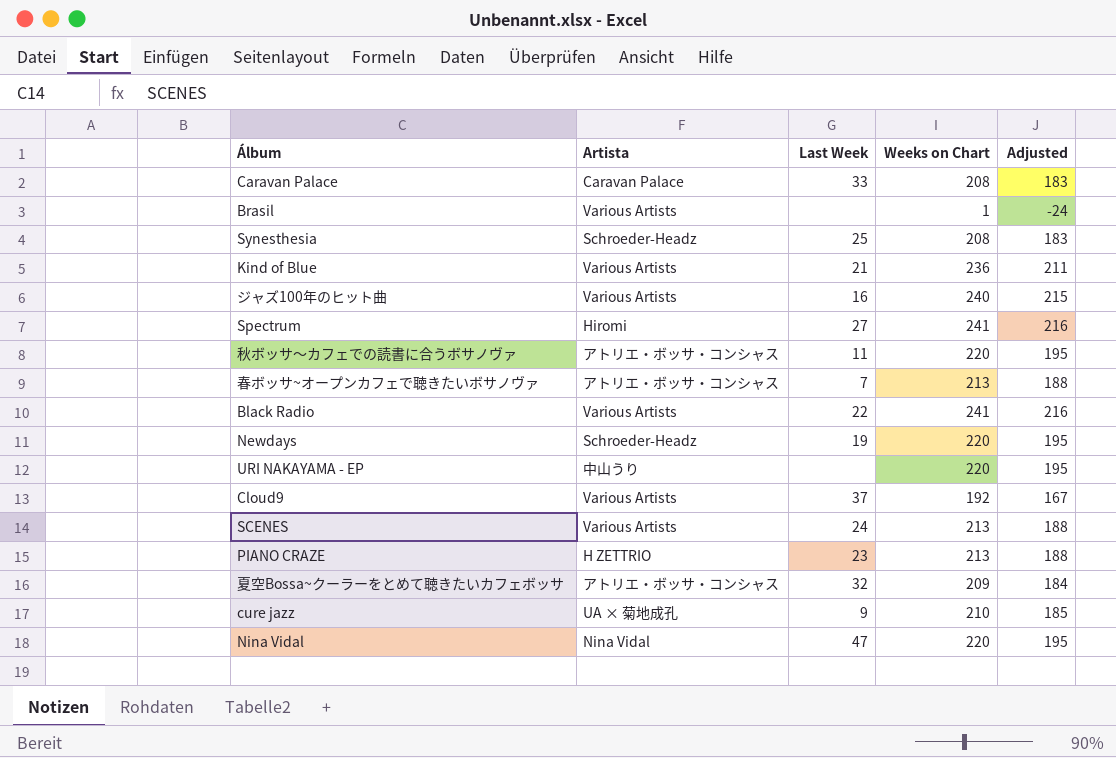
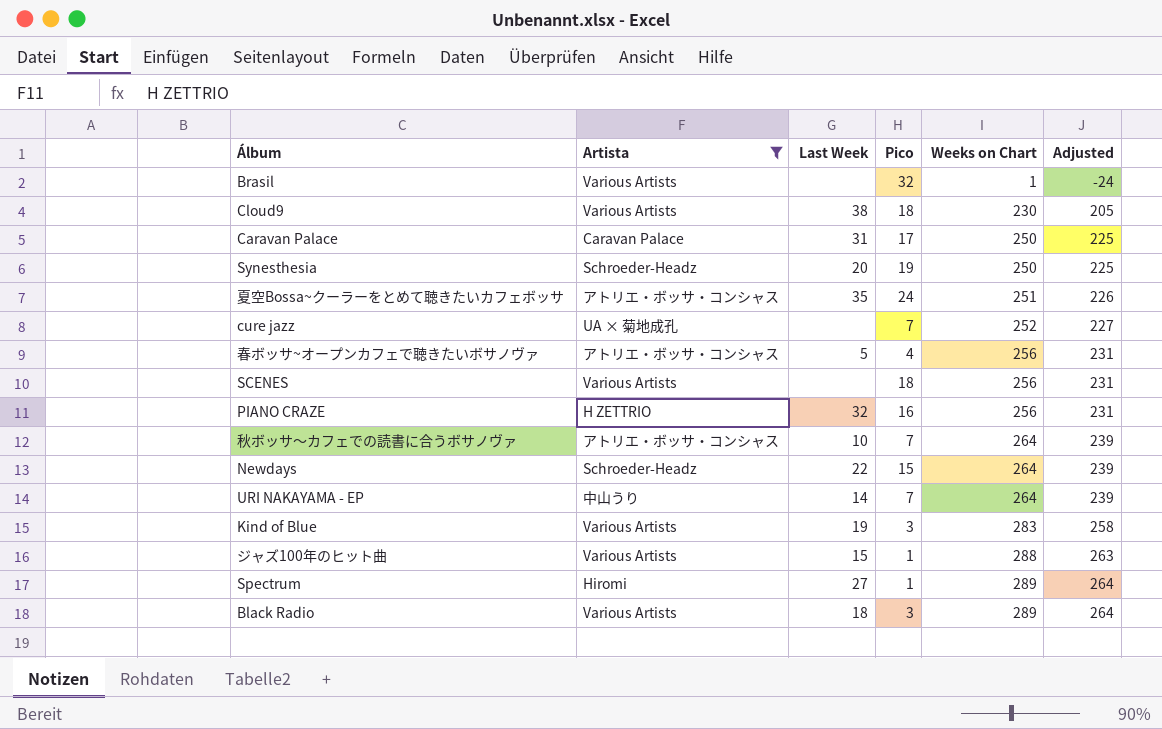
filter: none -> Artista != Nina Vidal
row order: none -> Weeks on Chart ascending
column Pico | position: none -> 4
Cloud9 | Last Week: 37 -> 38
Cloud9 | Weeks on Chart: 192 -> 230
Cloud9 | Adjusted: 167 -> 205
Caravan Palace | Last Week: 33 -> 31
Caravan Palace | Weeks on Chart: 208 -> 250
Caravan Palace | Adjusted: 183 -> 225
Synesthesia | Last Week: 25 -> 20
Synesthesia | Weeks on Chart: 208 -> 250
Synesthesia | Adjusted: 183 -> 225
夏空Bossa~クーラーをとめて聴きたいカフェボッサ | Last Week: 32 -> 35
夏空Bossa~クーラーをとめて聴きたいカフェボッサ | Weeks on Chart: 209 -> 251
夏空Bossa~クーラーをとめて聴きたいカフェボッサ | Adjusted: 184 -> 226
cure jazz | Last Week: 9 -> none
cure jazz | Weeks on Chart: 210 -> 252
cure jazz | Adjusted: 185 -> 227
春ボッサ~オープンカフェで聴きたいボサノヴァ | Last Week: 7 -> 5
春ボッサ~オープンカフェで聴きたいボサノヴァ | Weeks on Chart: 213 -> 256
春ボッサ~オープンカフェで聴きたいボサノヴァ | Adjusted: 188 -> 231
SCENES | Last Week: 24 -> none
SCENES | Weeks on Chart: 213 -> 256
SCENES | Adjusted: 188 -> 231
PIANO CRAZE | Last Week: 23 -> 32
PIANO CRAZE | Weeks on Chart: 213 -> 256
PIANO CRAZE | Adjusted: 188 -> 231
秋ボッサ〜カフェでの読書に合うボサノヴァ | Last Week: 11 -> 10
秋ボッサ〜カフェでの読書に合うボサノヴァ | Weeks on Chart: 220 -> 264
秋ボッサ〜カフェでの読書に合うボサノヴァ | Adjusted: 195 -> 239
Newdays | Last Week: 19 -> 22
Newdays | Weeks on Chart: 220 -> 264
Newdays | Adjusted: 195 -> 239
URI NAKAYAMA - EP | Last Week: none -> 14
URI NAKAYAMA - EP | Weeks on Chart: 220 -> 264
URI NAKAYAMA - EP | Adjusted: 195 -> 239
Kind of Blue | Last Week: 21 -> 19
Kind of Blue | Weeks on Chart: 236 -> 283
Kind of Blue | Adjusted: 211 -> 258
ジャズ100年のヒット曲 | Last Week: 16 -> 15
ジャズ100年のヒット曲 | Weeks on Chart: 240 -> 288
ジャズ100年のヒット曲 | Adjusted: 215 -> 263
Spectrum | Weeks on Chart: 241 -> 289
Spectrum | Adjusted: 216 -> 264
Black Radio | Last Week: 22 -> 18
Black Radio | Weeks on Chart: 241 -> 289
Black Radio | Adjusted: 216 -> 264

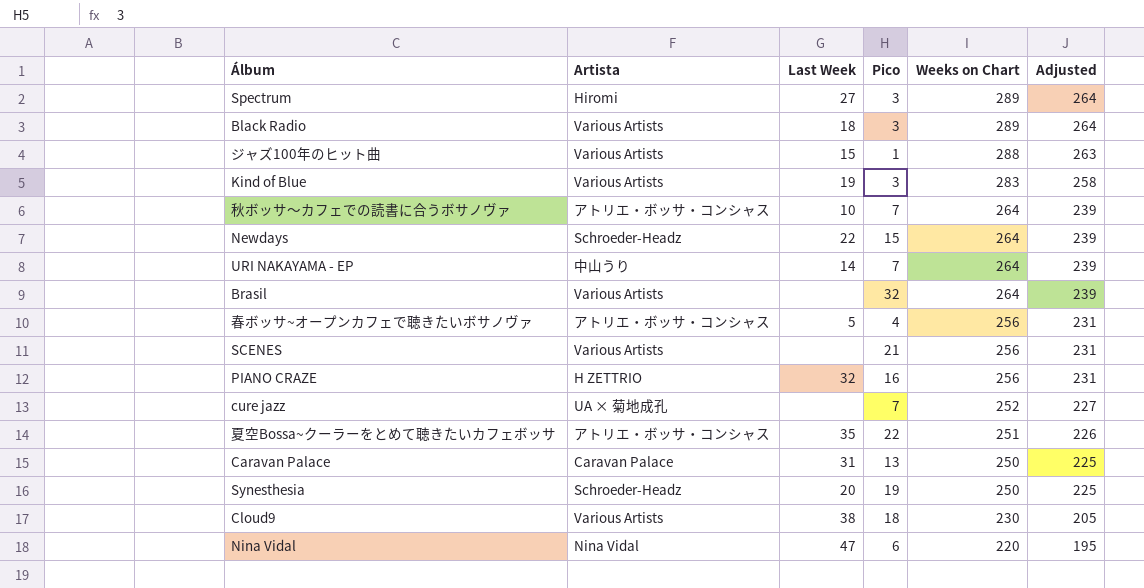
filter: Artista != Nina Vidal -> none
row order: Weeks on Chart ascending -> Weeks on Chart descending
Spectrum | Pico: 1 -> 3
Brasil | Weeks on Chart: 1 -> 264
Brasil | Adjusted: -24 -> 239
SCENES | Pico: 18 -> 21
夏空Bossa~クーラーをとめて聴きたいカフェボッサ | Pico: 24 -> 22
Caravan Palace | Pico: 17 -> 13

